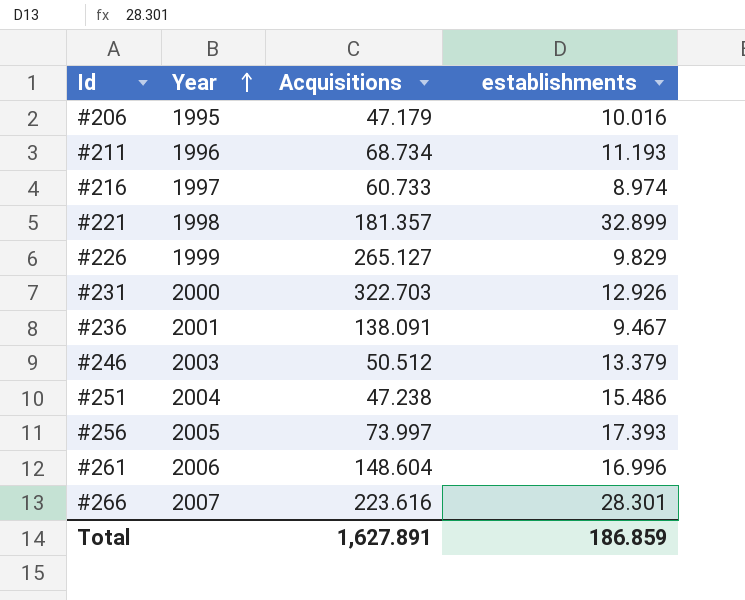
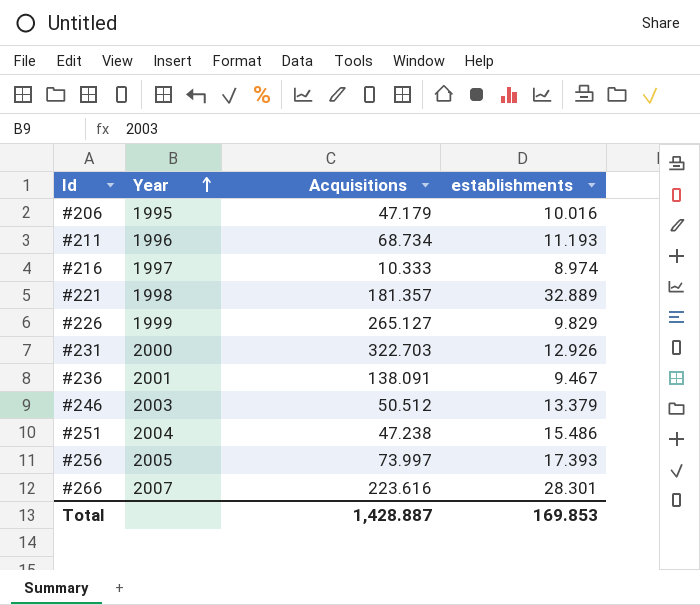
row #261: 2006 | 148.604 | 16.996 -> none
#216 | Acquisitions: 60.733 -> 10.333
#221 | establishments: 32.899 -> 32.889
Total | Acquisitions: 1,627.891 -> 1,428.887
Total | establishments: 186.859 -> 169.853

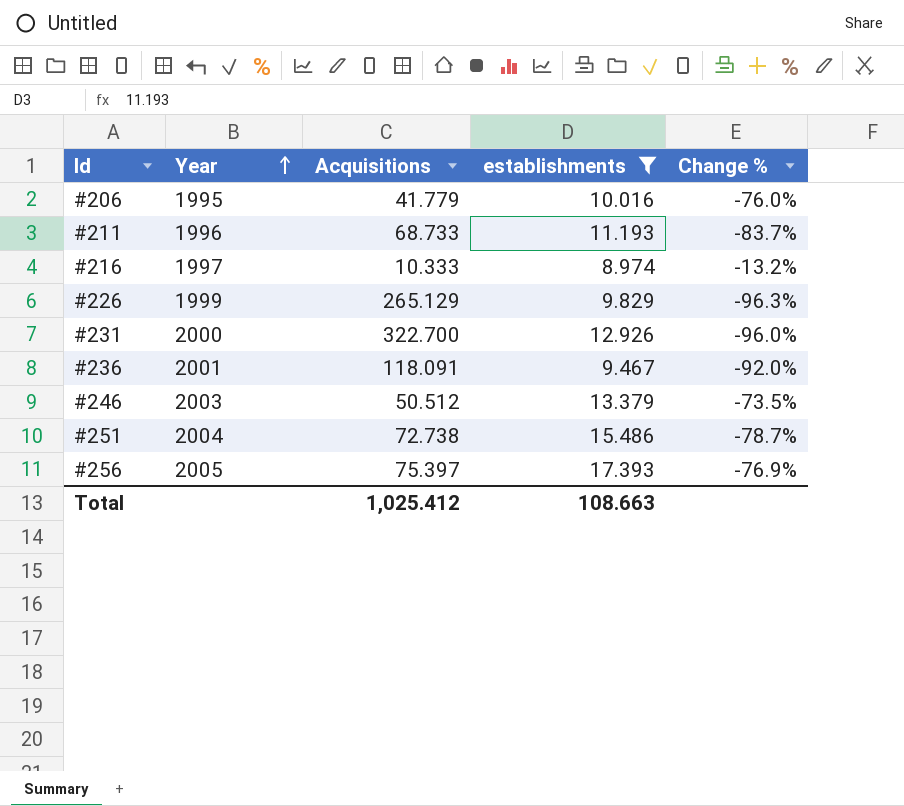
filter: none -> establishments <= 17.393
column Change % | formula: none -> ([establishments] - [Acquisitions]) / [Acquisitions]
#206 | Acquisitions: 47.179 -> 41.779
#211 | Acquisitions: 68.734 -> 68.733
#226 | Acquisitions: 265.127 -> 265.129
#231 | Acquisitions: 322.703 -> 322.700
#236 | Acquisitions: 138.091 -> 118.091
#251 | Acquisitions: 47.238 -> 72.738
#256 | Acquisitions: 73.997 -> 75.397
Total | Acquisitions: 1,428.887 -> 1,025.412
Total | establishments: 169.853 -> 108.663

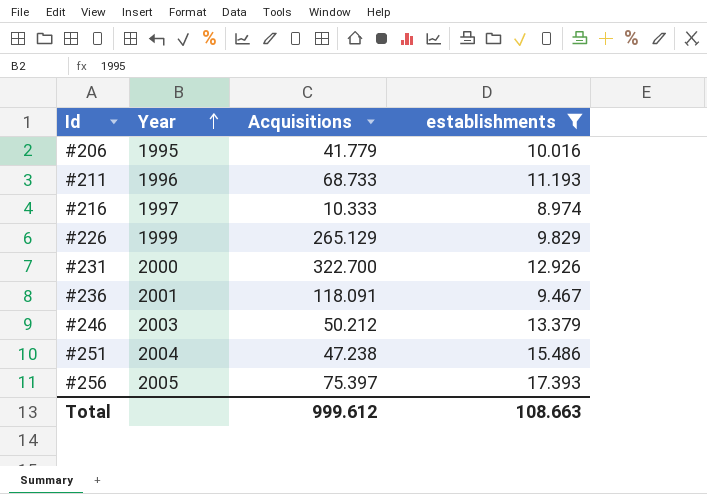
column Change % | formula: ([establishments] - [Acquisitions]) / [Acquisitions] -> none
#246 | Acquisitions: 50.512 -> 50.212
#251 | Acquisitions: 72.738 -> 47.238
Total | Acquisitions: 1,025.412 -> 999.612

